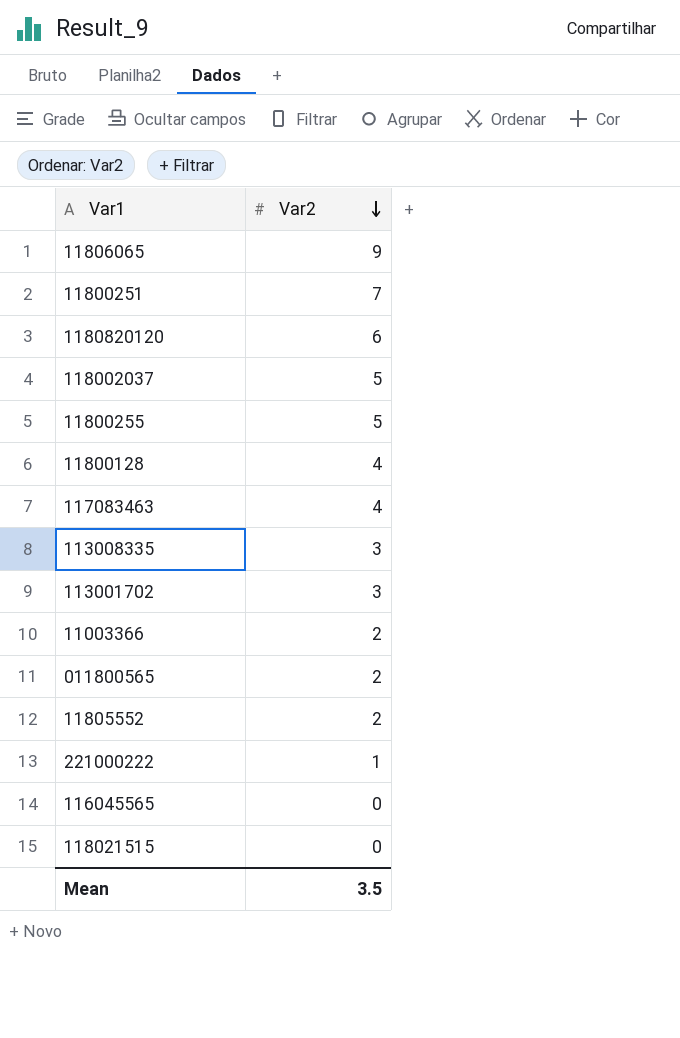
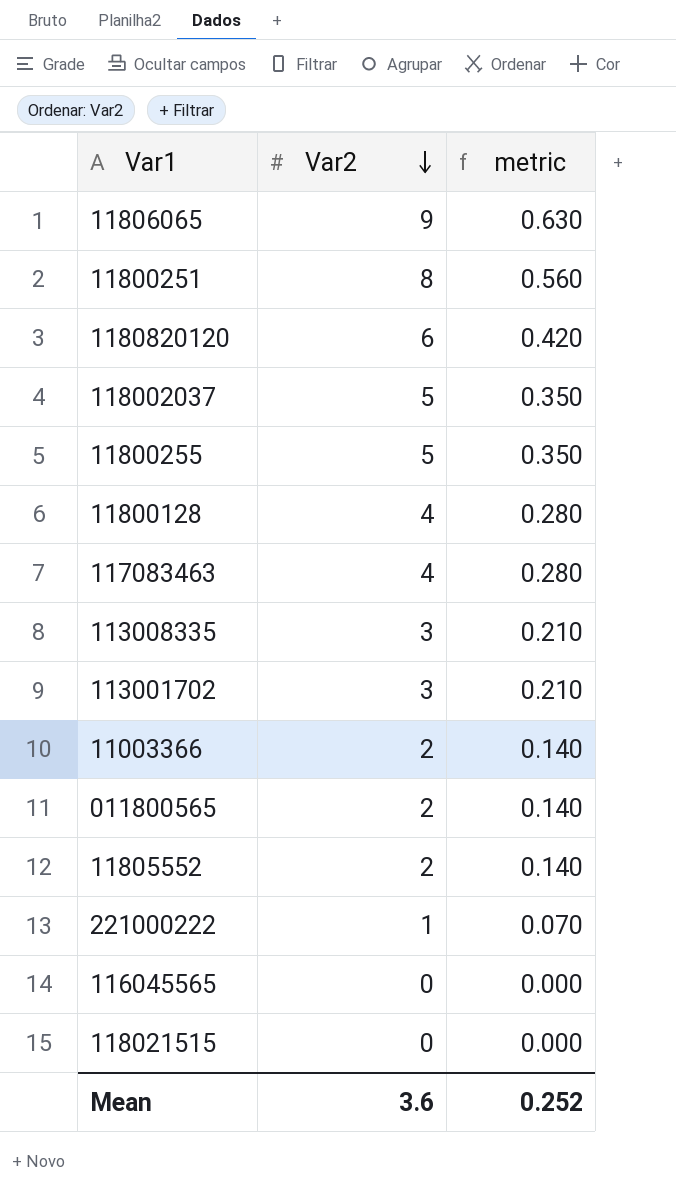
column metric | formula: none -> [Var2] * 0.07
11800251 | Var2: 7 -> 8
Mean | Var2: 3.5 -> 3.6

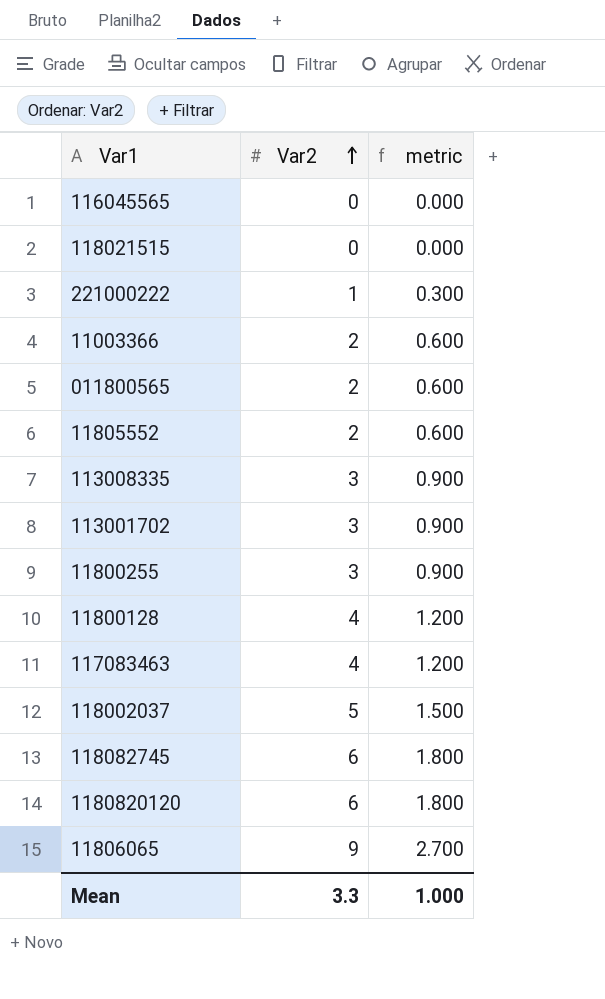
row order: Var2 descending -> Var2 ascending
column metric | formula: [Var2] * 0.07 -> [Var2] * 0.3
row 11800251: 8 | 0.560 -> none
11800255 | Var2: 5 -> 3
row 118082745: none -> 6 | 1.800
Mean | Var2: 3.6 -> 3.3
Mean | metric: 0.252 -> 1.000

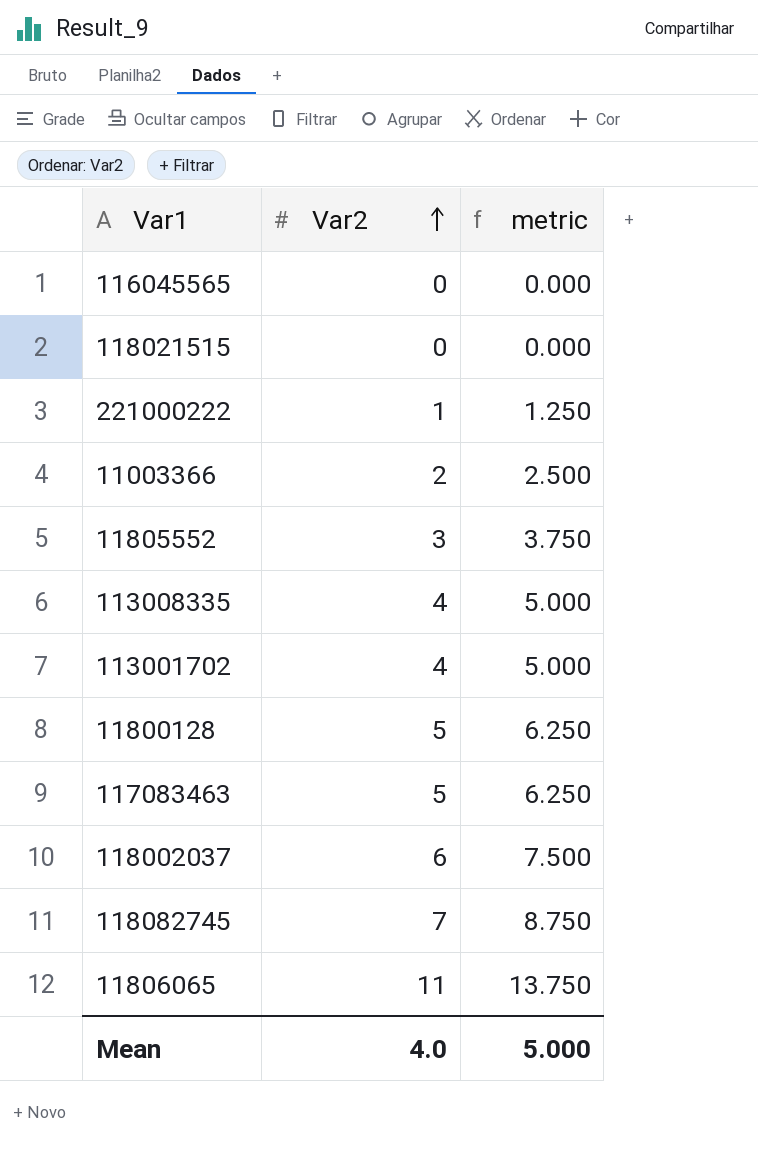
column metric | formula: [Var2] * 0.3 -> [Var2] * 1.25
row 011800565: 2 | 0.600 -> none
row 11800255: 3 | 0.900 -> none
row 1180820120: 6 | 1.800 -> none
11805552 | Var2: 2 -> 3
113008335 | Var2: 3 -> 4
113001702 | Var2: 3 -> 4
11800128 | Var2: 4 -> 5
117083463 | Var2: 4 -> 5
118002037 | Var2: 5 -> 6
118082745 | Var2: 6 -> 7
11806065 | Var2: 9 -> 11
Mean | Var2: 3.3 -> 4.0
Mean | metric: 1.000 -> 5.000

